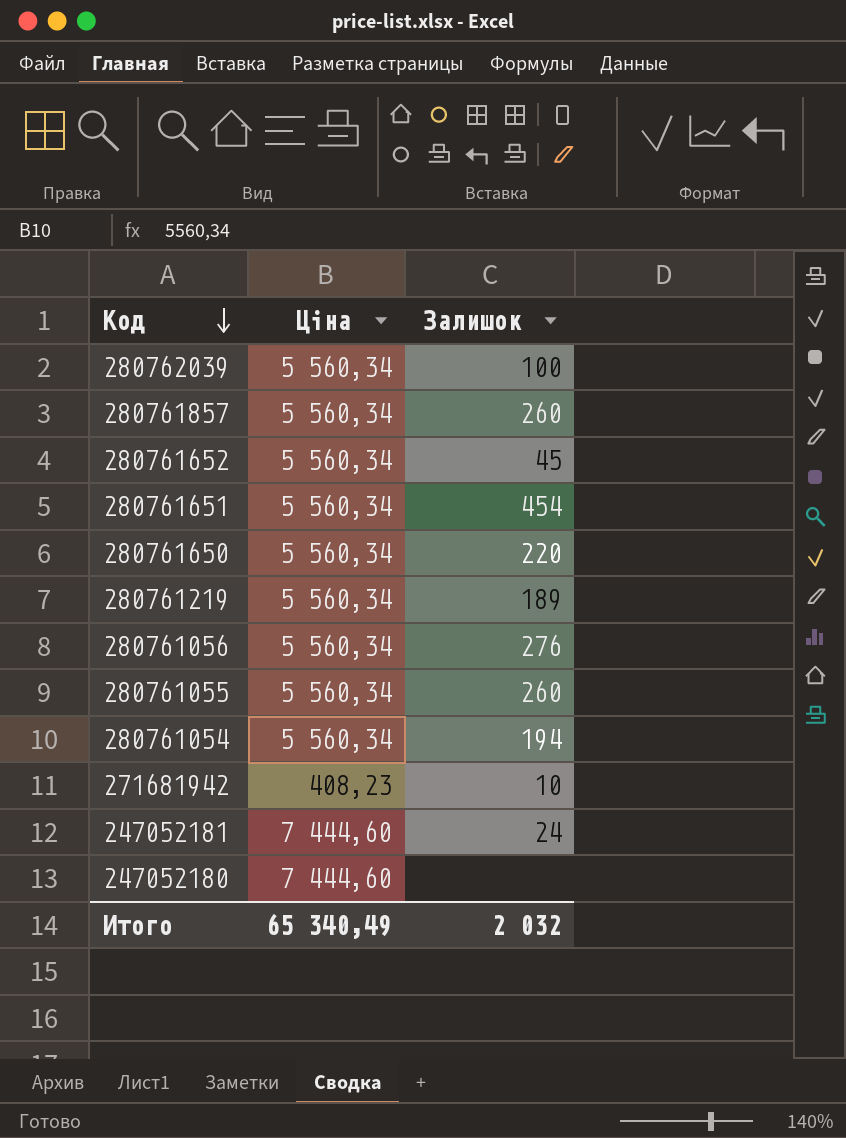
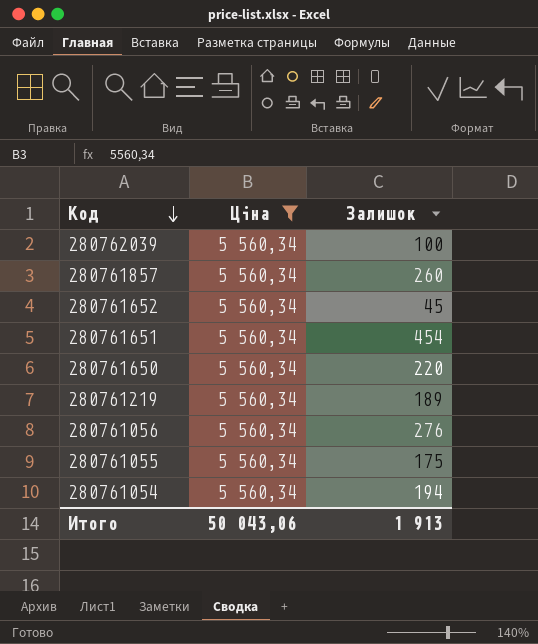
filter: none -> Ціна = 5 560,34
280761055 | Залишок: 260 -> 175
Итого | Ціна: 65 340,49 -> 50 043,06
Итого | Залишок: 2 032 -> 1 913

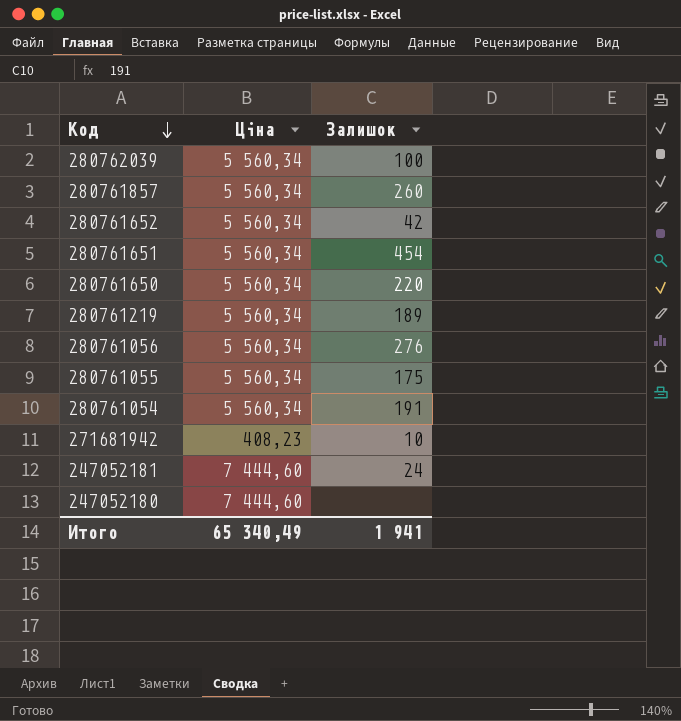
filter: Ціна = 5 560,34 -> none
280761652 | Залишок: 45 -> 42
280761054 | Залишок: 194 -> 191
Итого | Ціна: 50 043,06 -> 65 340,49
Итого | Залишок: 1 913 -> 1 941

